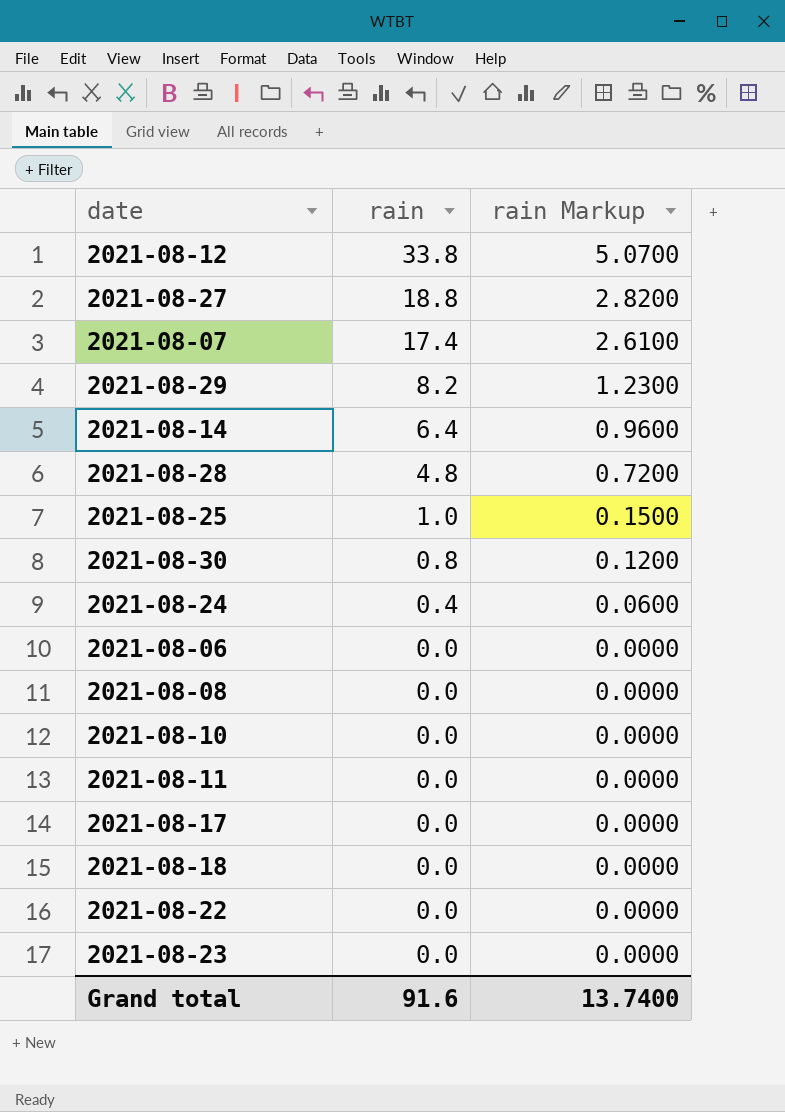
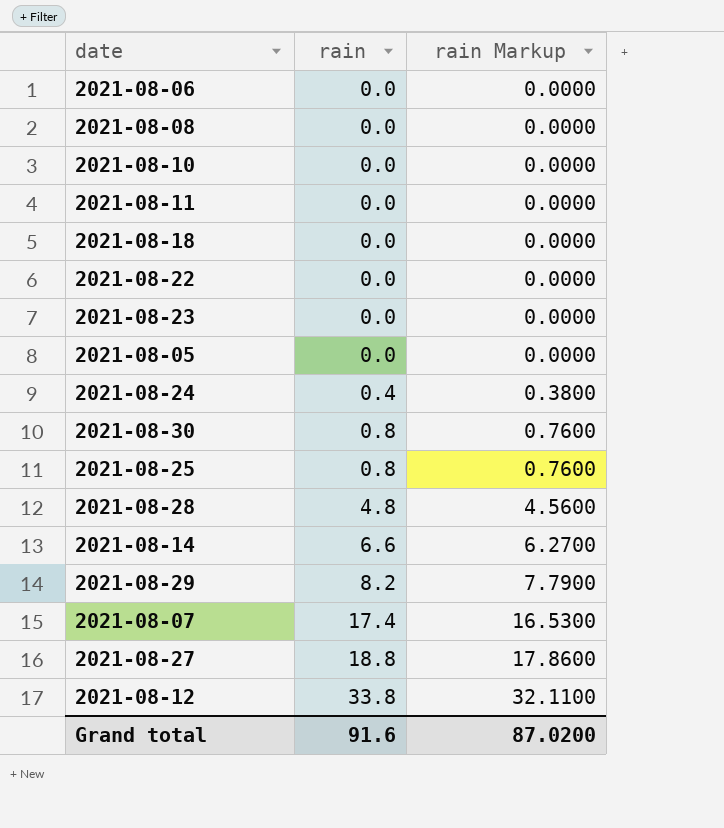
row order: rain descending -> rain ascending
column rain Markup | formula: [rain] * 0.15 -> [rain] * 0.95
row 2021-08-17: 0.0 | 0.0000 -> none
row 2021-08-05: none -> 0.0 | 0.0000
2021-08-25 | rain: 1.0 -> 0.8
2021-08-14 | rain: 6.4 -> 6.6
Grand total | rain Markup: 13.7400 -> 87.0200

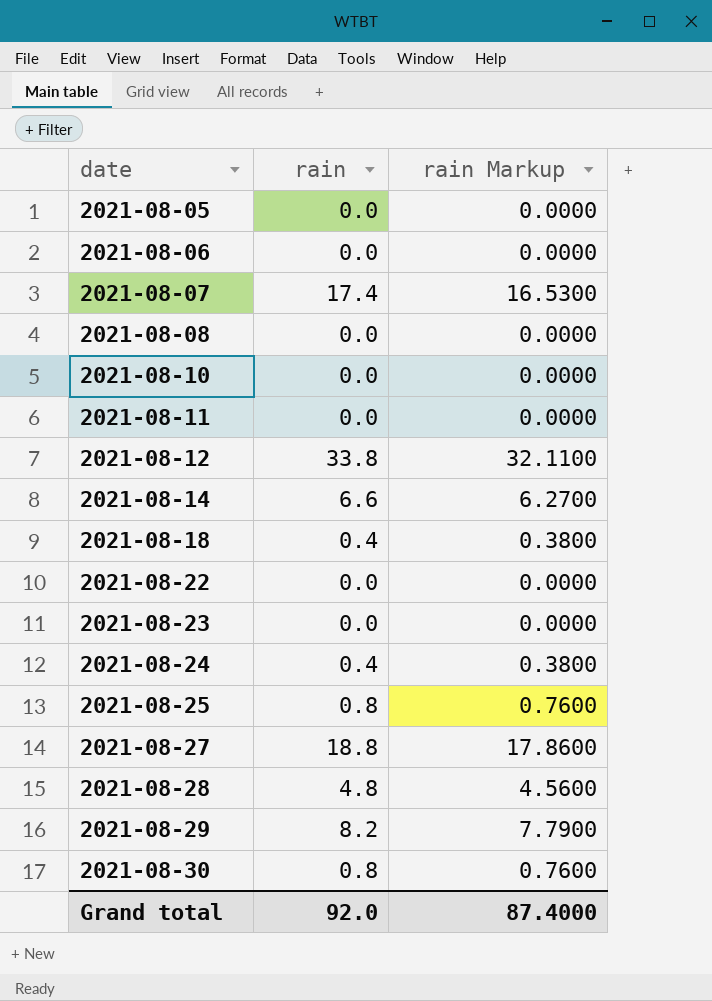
row order: rain ascending -> date ascending
2021-08-18 | rain: 0.0 -> 0.4
2021-08-18 | rain Markup: 0.0000 -> 0.3800
Grand total | rain: 91.6 -> 92.0
Grand total | rain Markup: 87.0200 -> 87.4000

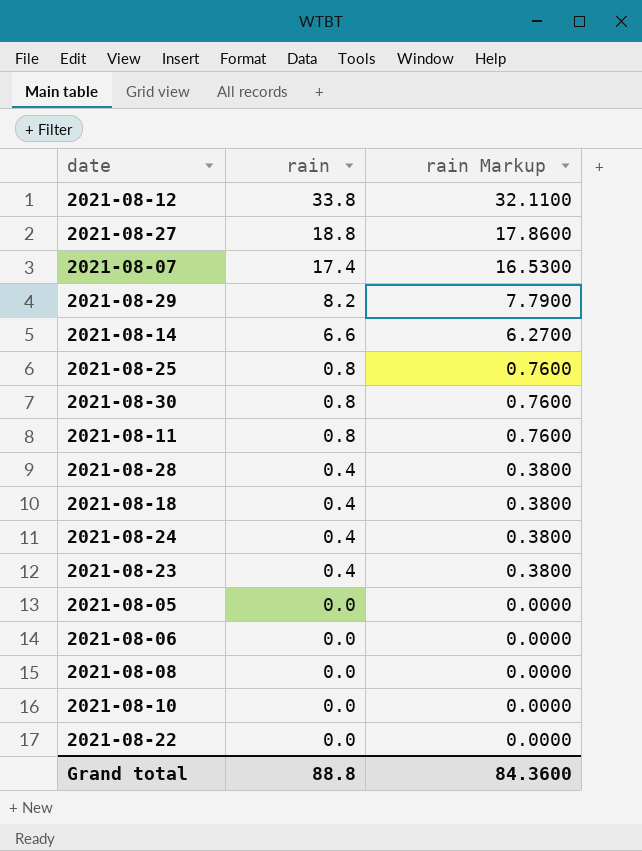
row order: date ascending -> rain descending
2021-08-11 | rain: 0.0 -> 0.8
2021-08-11 | rain Markup: 0.0000 -> 0.7600
2021-08-28 | rain: 4.8 -> 0.4
2021-08-28 | rain Markup: 4.5600 -> 0.3800
2021-08-23 | rain: 0.0 -> 0.4
2021-08-23 | rain Markup: 0.0000 -> 0.3800
Grand total | rain: 92.0 -> 88.8
Grand total | rain Markup: 87.4000 -> 84.3600

